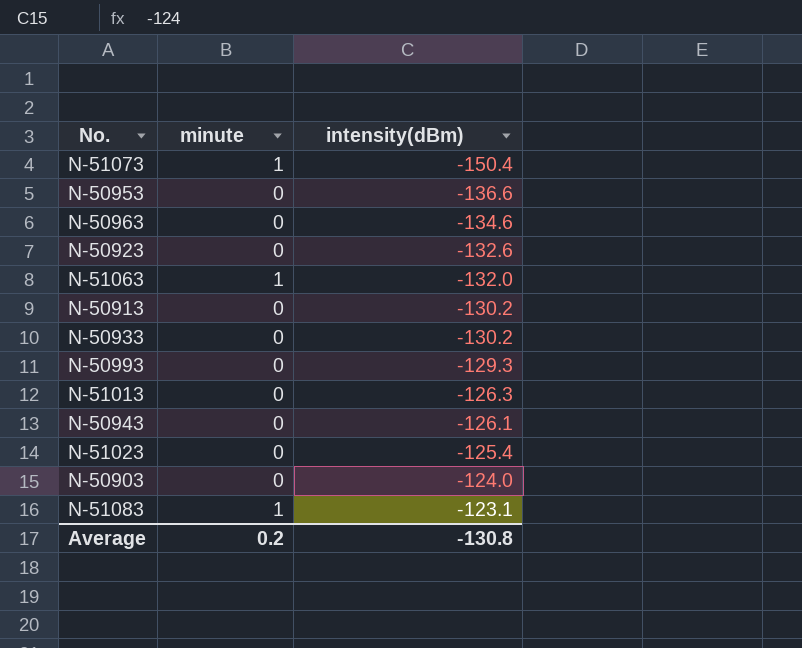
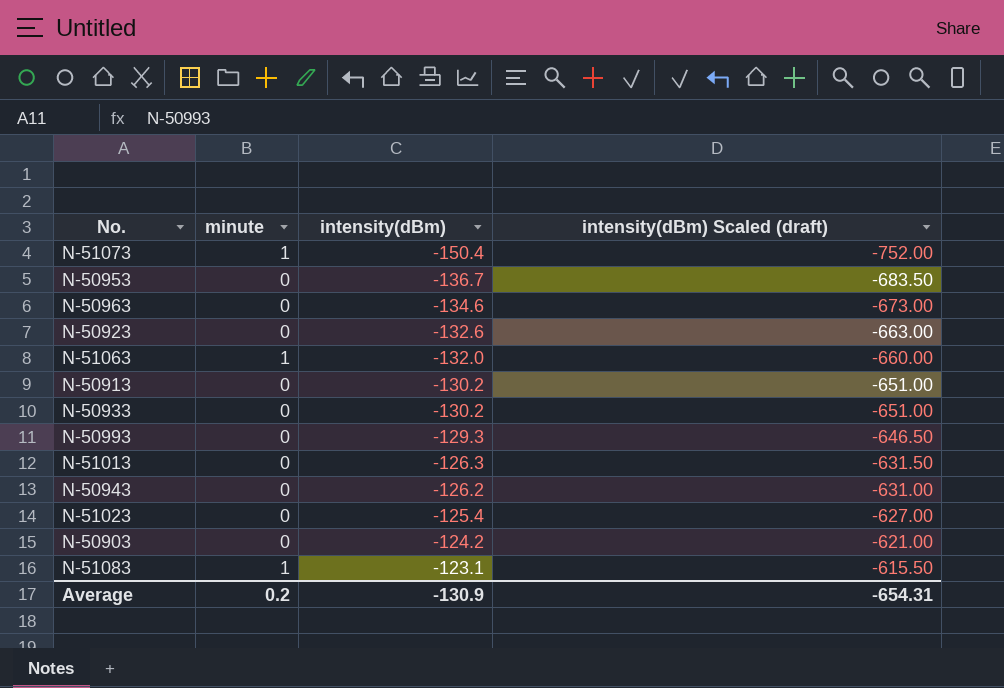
column intensity(dBm) Scaled (draft) | formula: none -> [intensity(dBm)] * 5
N-50953 | intensity(dBm): -136.6 -> -136.7
N-50943 | intensity(dBm): -126.1 -> -126.2
N-50903 | intensity(dBm): -124.0 -> -124.2
Average | intensity(dBm): -130.8 -> -130.9

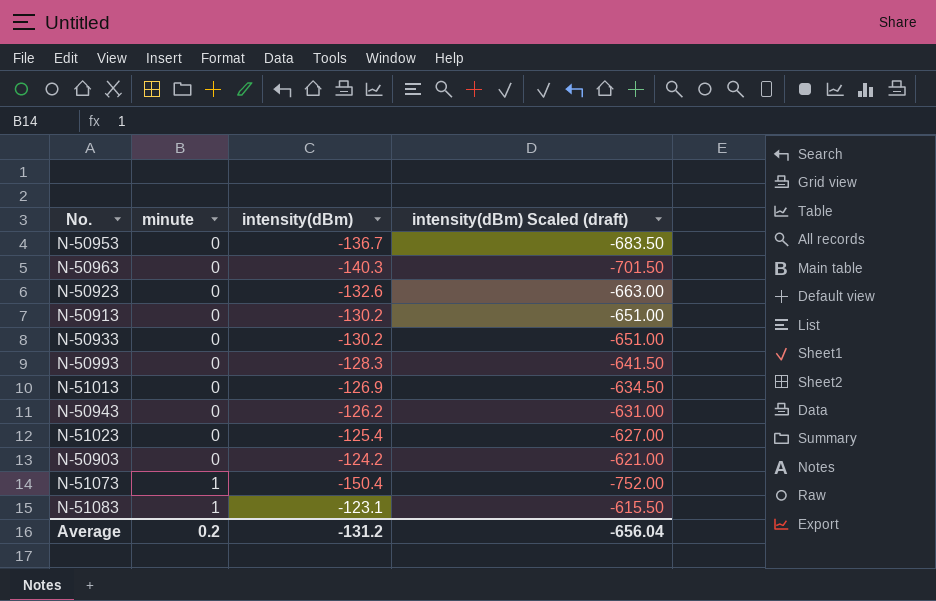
row order: intensity(dBm) ascending -> minute ascending
row N-51063: 1 | -132.0 | -660.00 -> none
N-50963 | intensity(dBm): -134.6 -> -140.3
N-50963 | intensity(dBm) Scaled (draft): -673.00 -> -701.50
N-50993 | intensity(dBm): -129.3 -> -128.3
N-50993 | intensity(dBm) Scaled (draft): -646.50 -> -641.50
N-51013 | intensity(dBm): -126.3 -> -126.9
N-51013 | intensity(dBm) Scaled (draft): -631.50 -> -634.50
Average | intensity(dBm): -130.9 -> -131.2
Average | intensity(dBm) Scaled (draft): -654.31 -> -656.04

